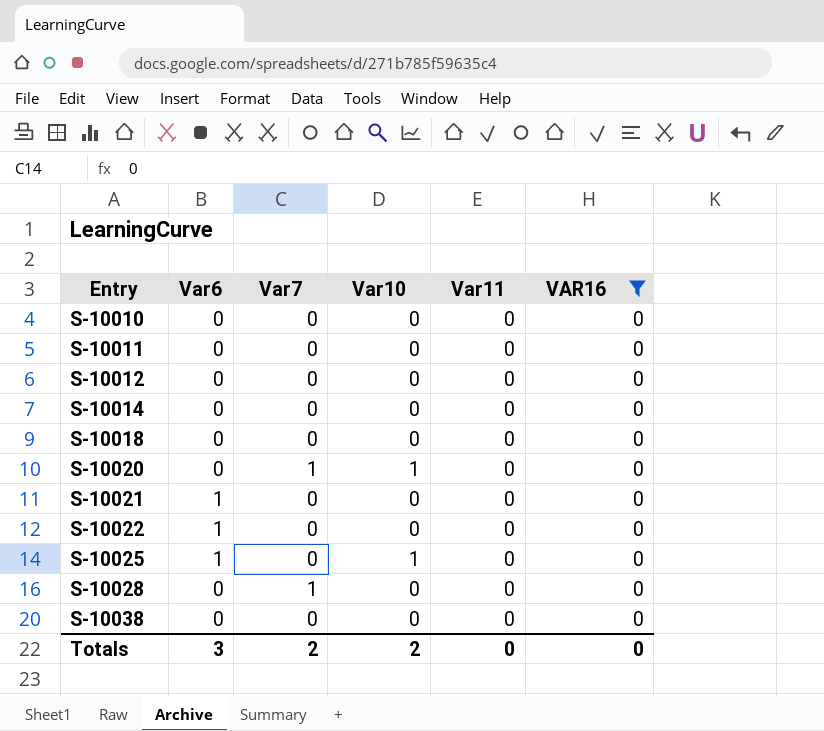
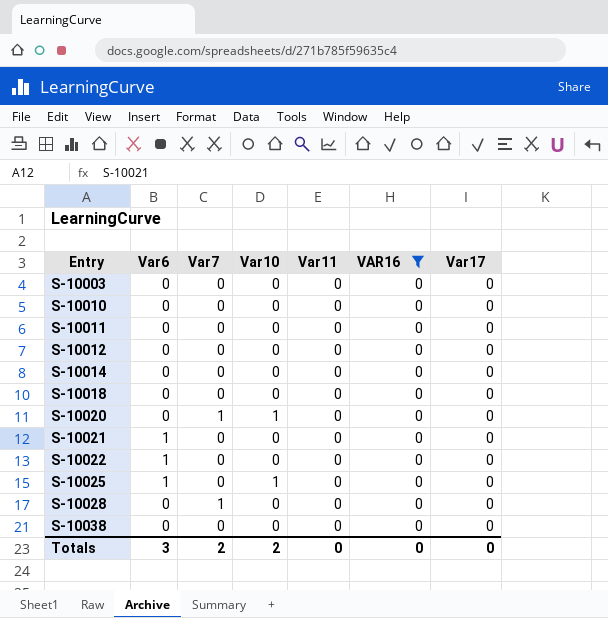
column Var17 | position: none -> 7
row S-10003: none -> 0 | 0 | 0 | 0 | 0 | 0

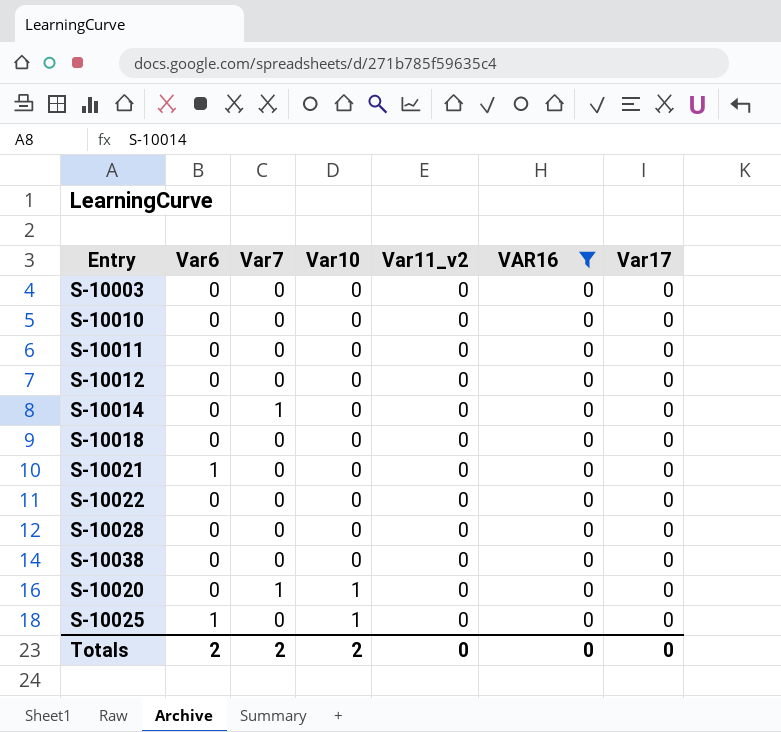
row order: Entry ascending -> Var10 ascending
column name: Var11 -> Var11_v2
S-10014 | Var7: 0 -> 1
S-10022 | Var6: 1 -> 0
S-10028 | Var7: 1 -> 0
Totals | Var6: 3 -> 2

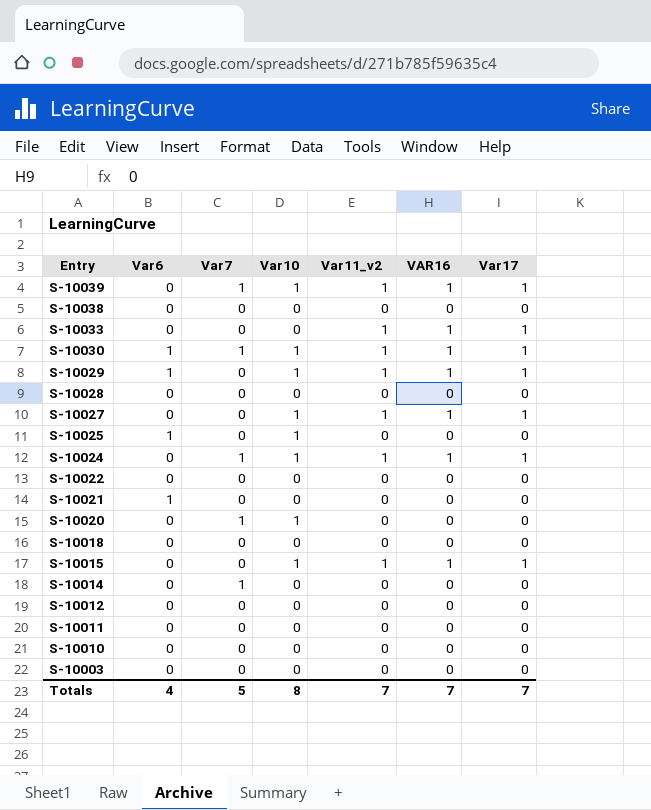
filter: VAR16 = 0 -> none
row order: Var10 ascending -> Entry descending
Totals | Var6: 2 -> 4
Totals | Var7: 2 -> 5
Totals | Var10: 2 -> 8
Totals | Var11_v2: 0 -> 7
Totals | VAR16: 0 -> 7
Totals | Var17: 0 -> 7

